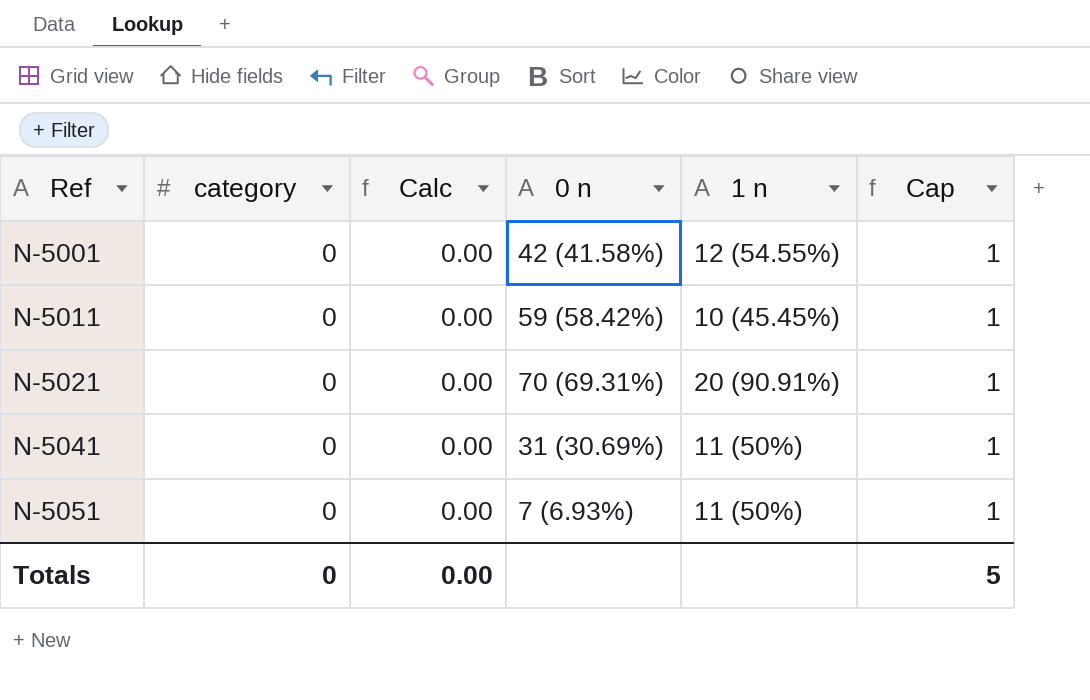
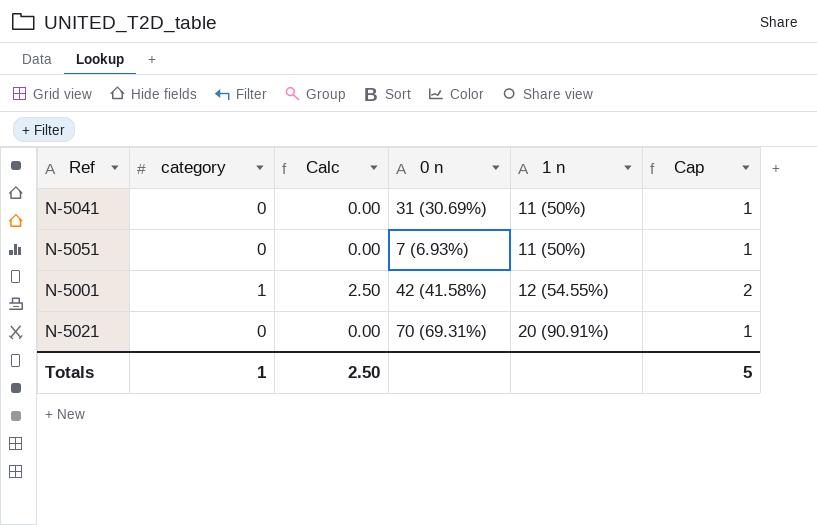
row order: Ref ascending -> 1 n ascending
row N-5011: 0 | 0.00 | 59 (58.42%) | 10 (45.45%) | 1 -> none
N-5001 | category: 0 -> 1
N-5001 | Calc: 0.00 -> 2.50
N-5001 | Cap: 1 -> 2
Totals | category: 0 -> 1
Totals | Calc: 0.00 -> 2.50

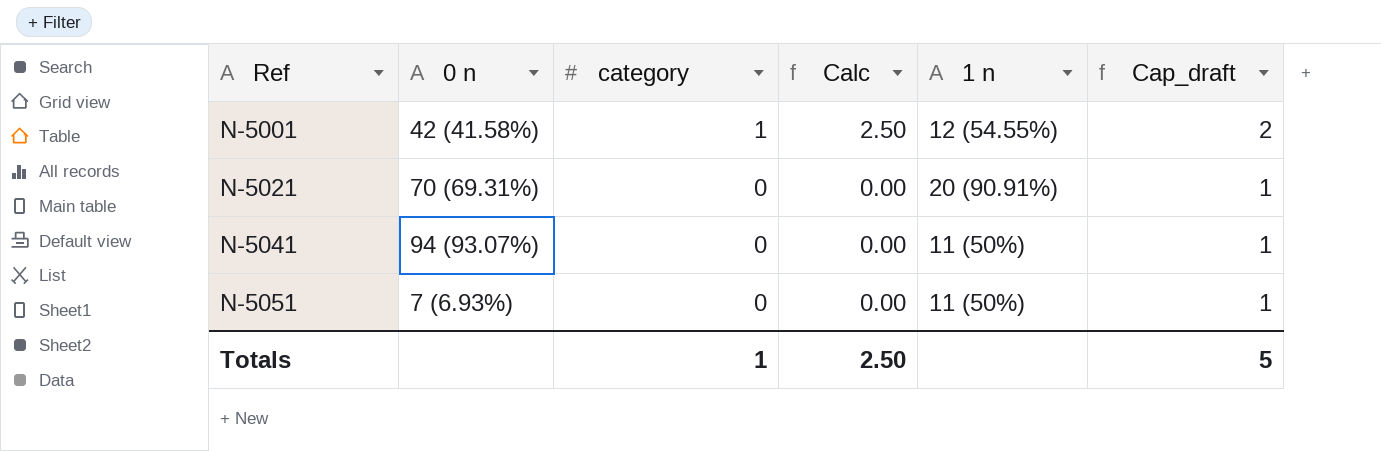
row order: 1 n ascending -> Ref ascending
column 0 n | position: 4 -> 2
column name: Cap -> Cap_draft
N-5041 | 0 n: 31 (30.69%) -> 94 (93.07%)

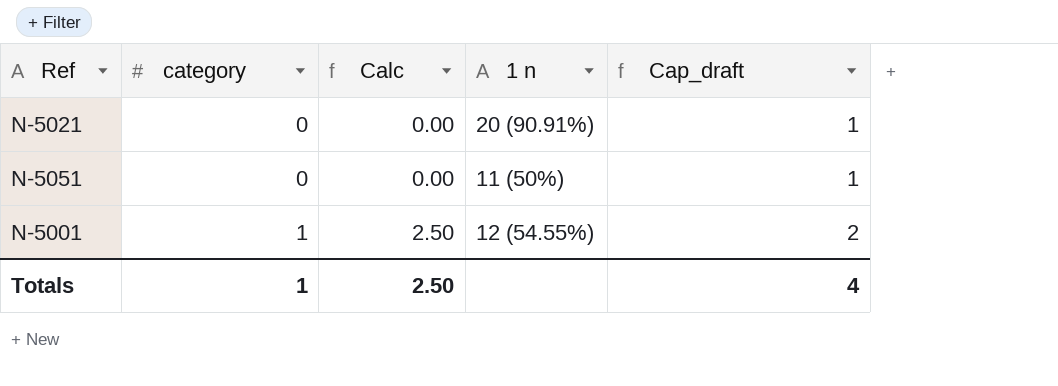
row order: Ref ascending -> category ascending
column 0 n | position: 2 -> none
row N-5041: 94 (93.07%) | 0 | 0.00 | 11 (50%) | 1 -> none
Totals | Cap_draft: 5 -> 4

